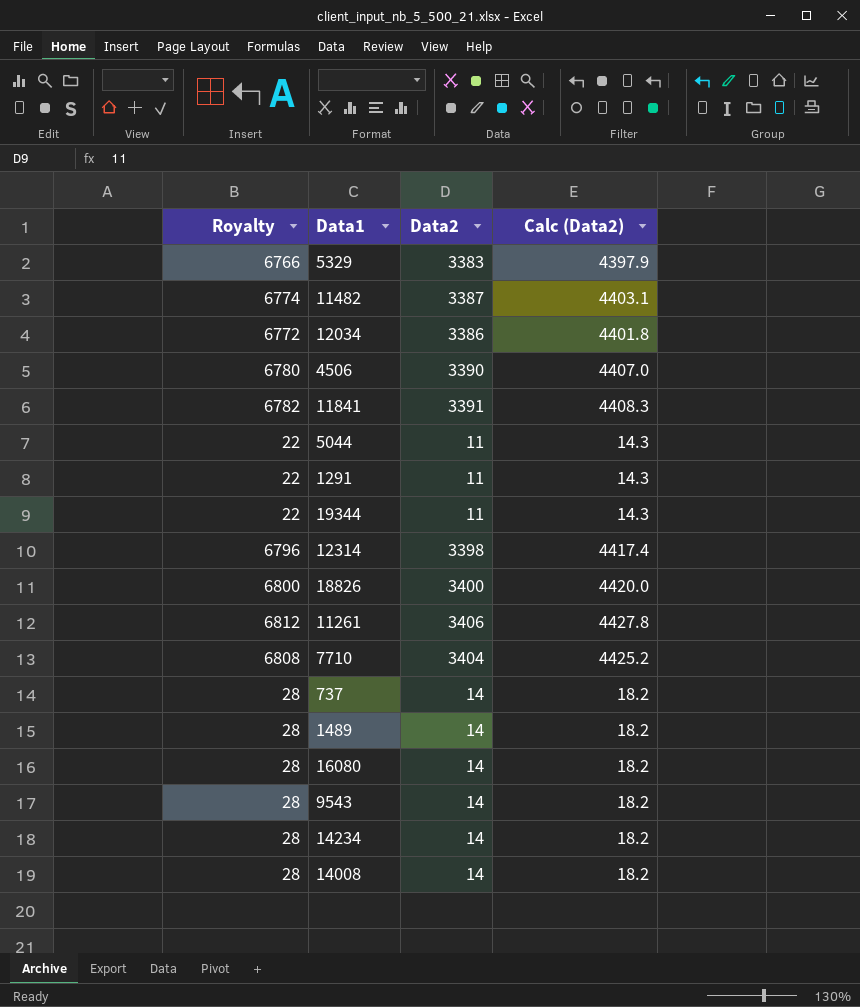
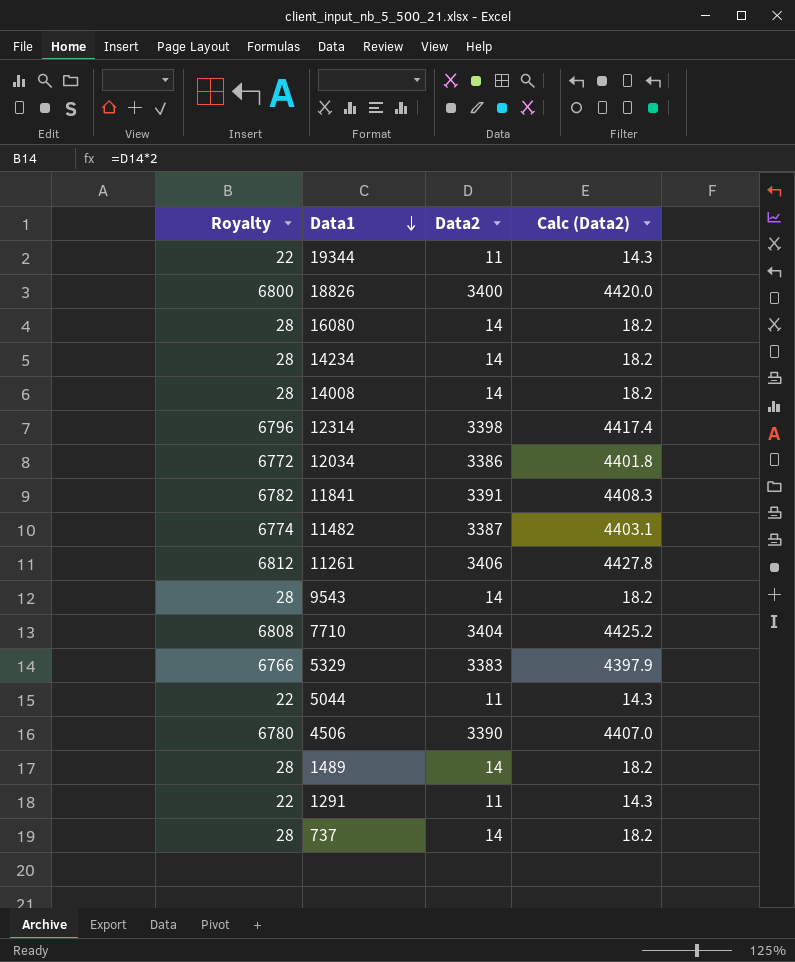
row order: none -> Data1 descending

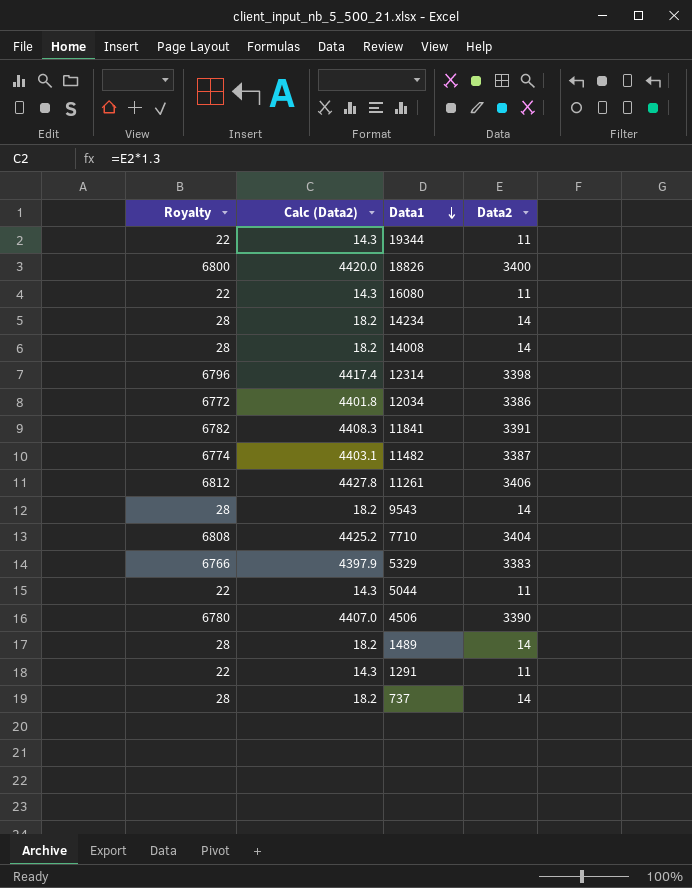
column Calc (Data2) | position: 4 -> 2
16080 | Royalty: 28 -> 22
16080 | Calc (Data2): 18.2 -> 14.3
16080 | Data2: 14 -> 11

